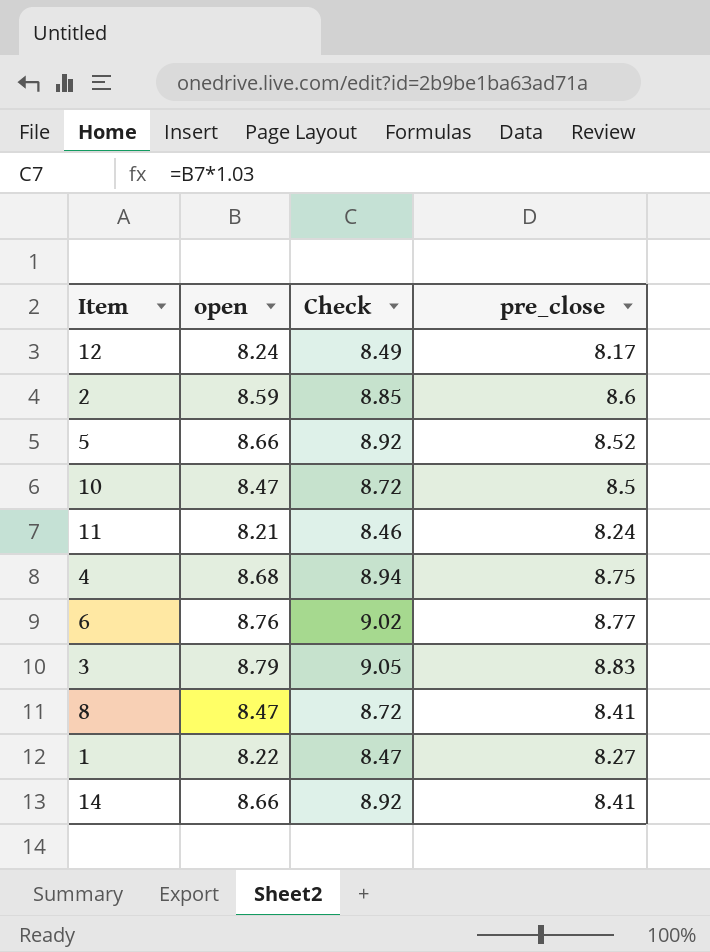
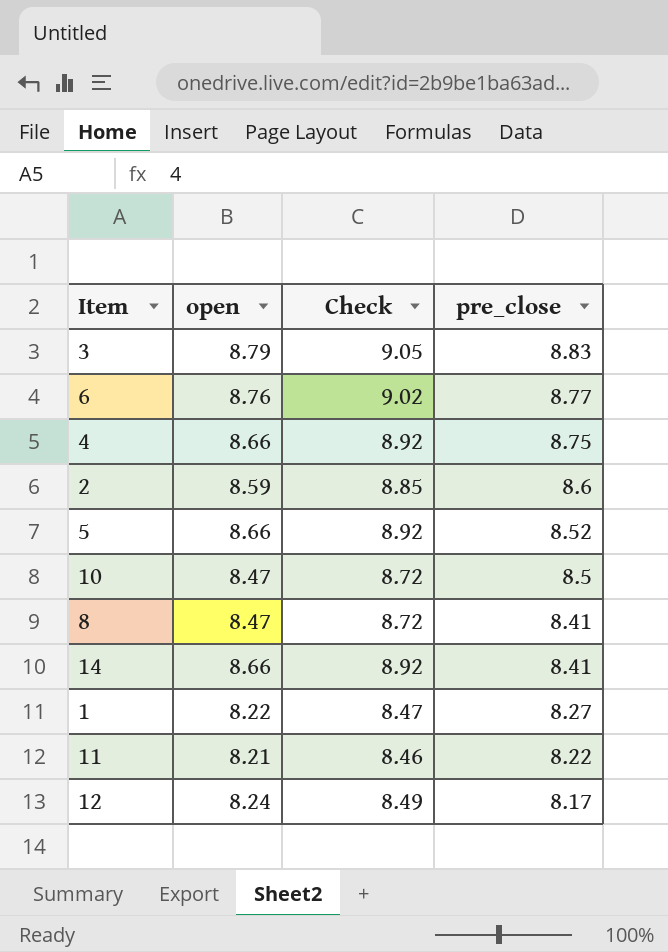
row order: none -> pre_close descending
4 | open: 8.68 -> 8.66
4 | Check: 8.94 -> 8.92
11 | pre_close: 8.24 -> 8.22

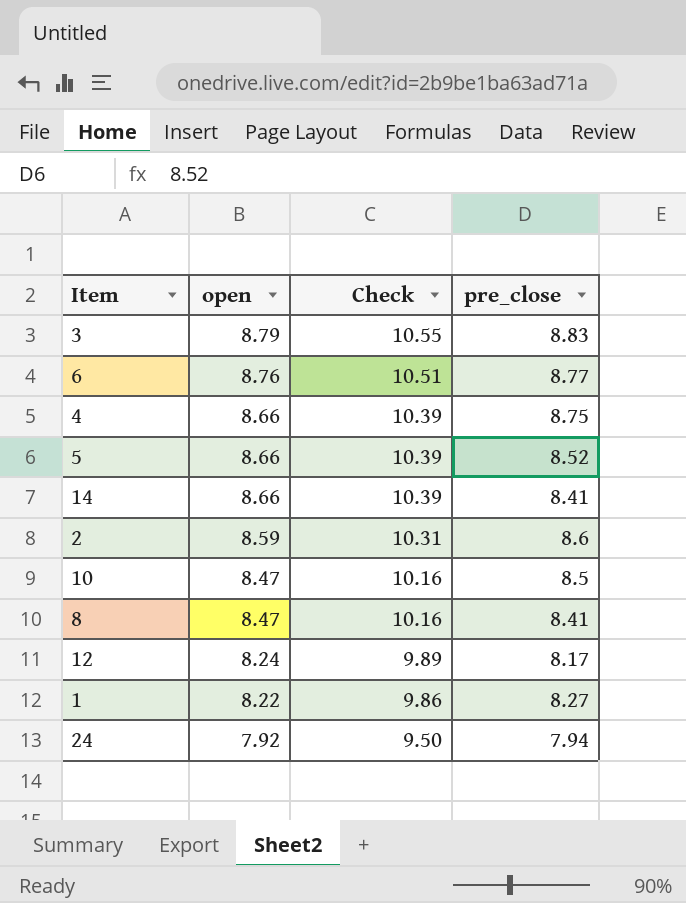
row order: pre_close descending -> open descending
column Check | formula: [open] * 1.03 -> [open] * 1.2
row 11: 8.21 | 8.46 | 8.22 -> none
row 24: none -> 7.92 | 9.50 | 7.94

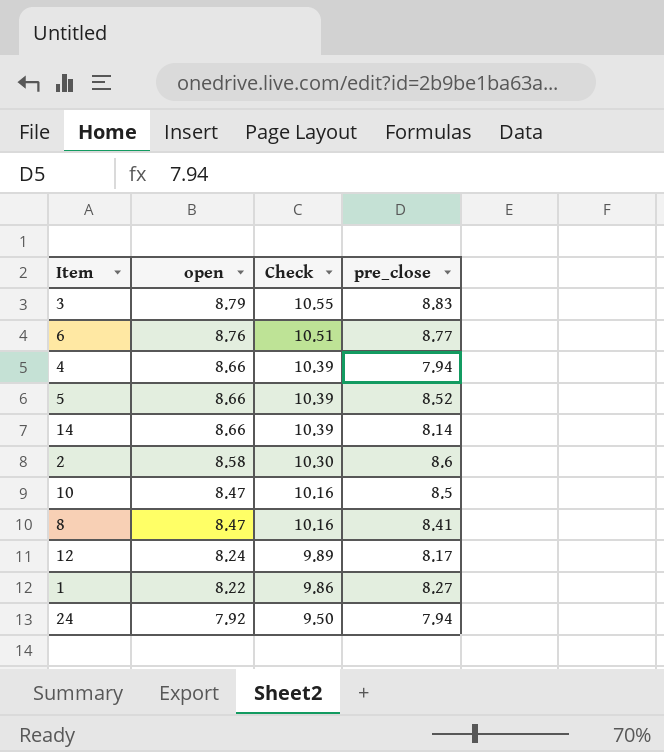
4 | pre_close: 8.75 -> 7.94
14 | pre_close: 8.41 -> 8.14
2 | open: 8.59 -> 8.58
2 | Check: 10.31 -> 10.30

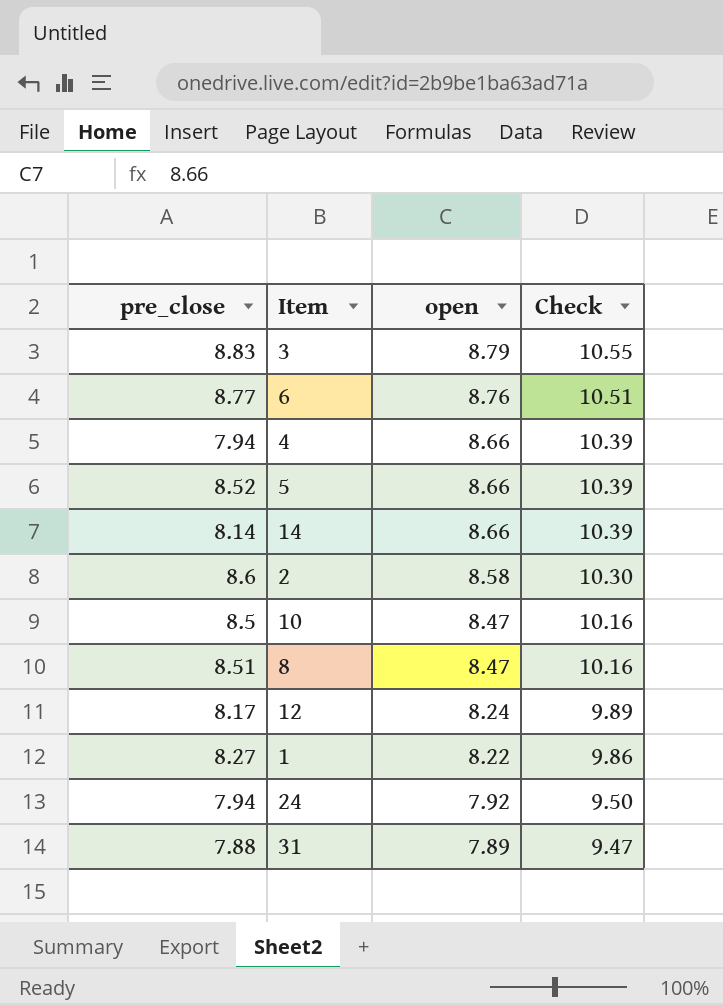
column pre_close | position: 4 -> 1
8 | pre_close: 8.41 -> 8.51
row 31: none -> 7.88 | 7.89 | 9.47

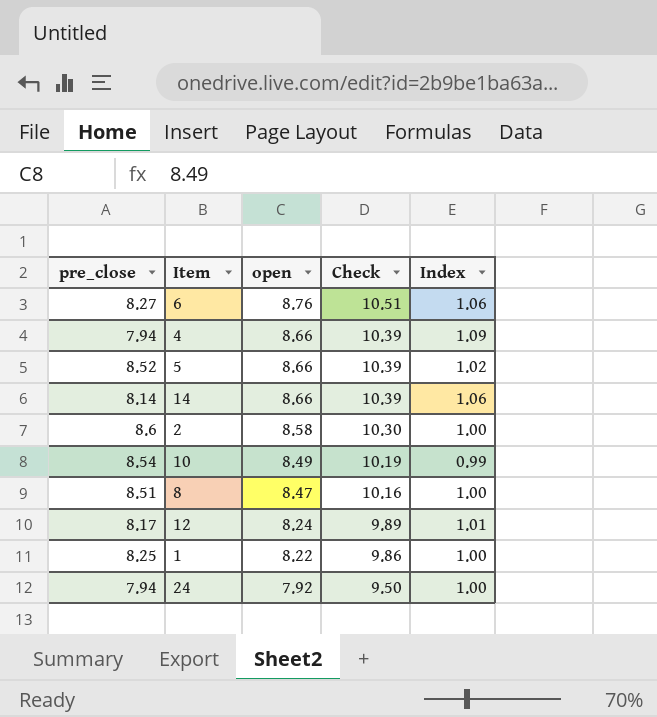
column Index | formula: none -> [open] / [pre_close]
row 3: 8.83 | 8.79 | 10.55 -> none
row 31: 7.88 | 7.89 | 9.47 -> none
6 | pre_close: 8.77 -> 8.27
10 | pre_close: 8.5 -> 8.54
10 | open: 8.47 -> 8.49
10 | Check: 10.16 -> 10.19
1 | pre_close: 8.27 -> 8.25

